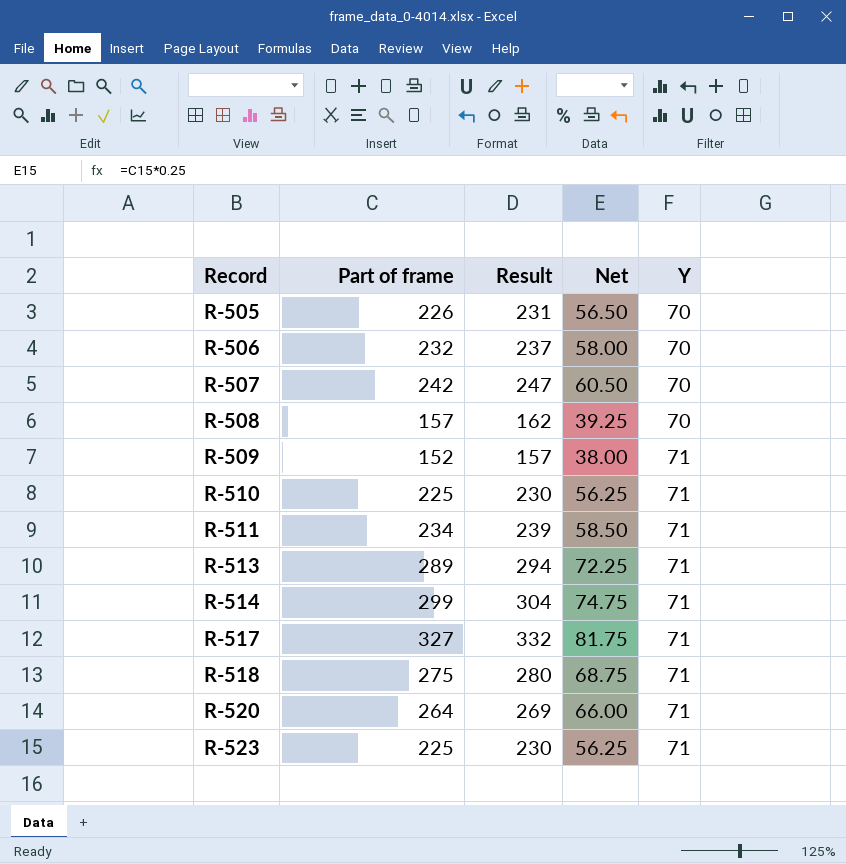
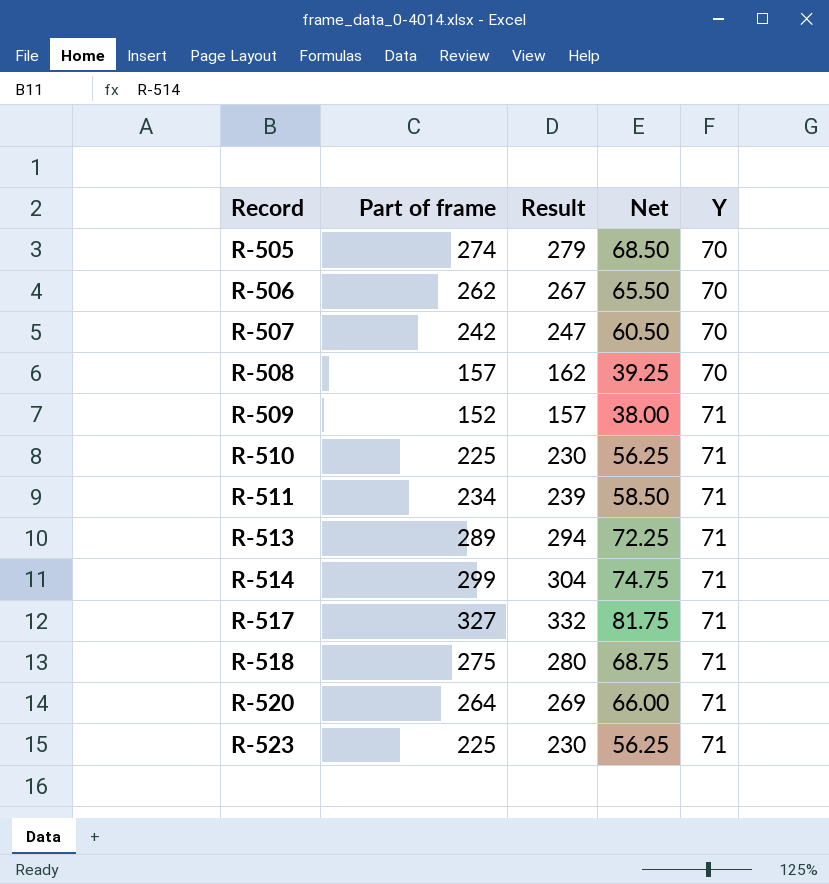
R-505 | Part of frame: 226 -> 274
R-505 | Result: 231 -> 279
R-505 | Net: 56.50 -> 68.50
R-506 | Part of frame: 232 -> 262
R-506 | Result: 237 -> 267
R-506 | Net: 58.00 -> 65.50

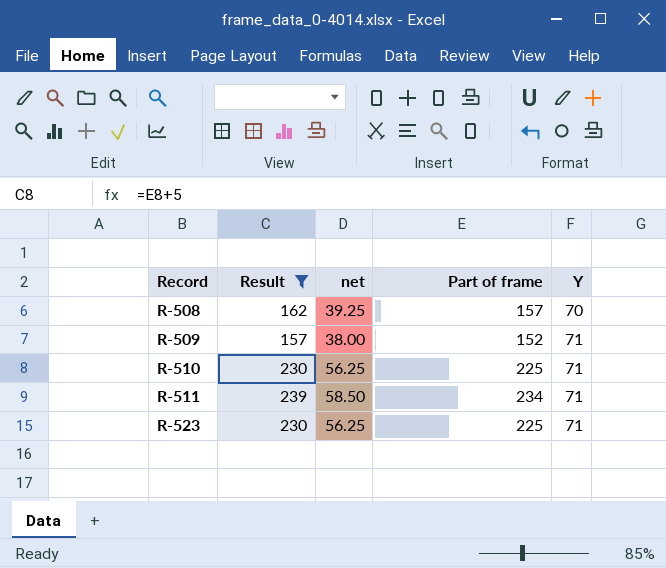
filter: none -> Result <= 239
column name: Net -> net
column Part of frame | position: 2 -> 4

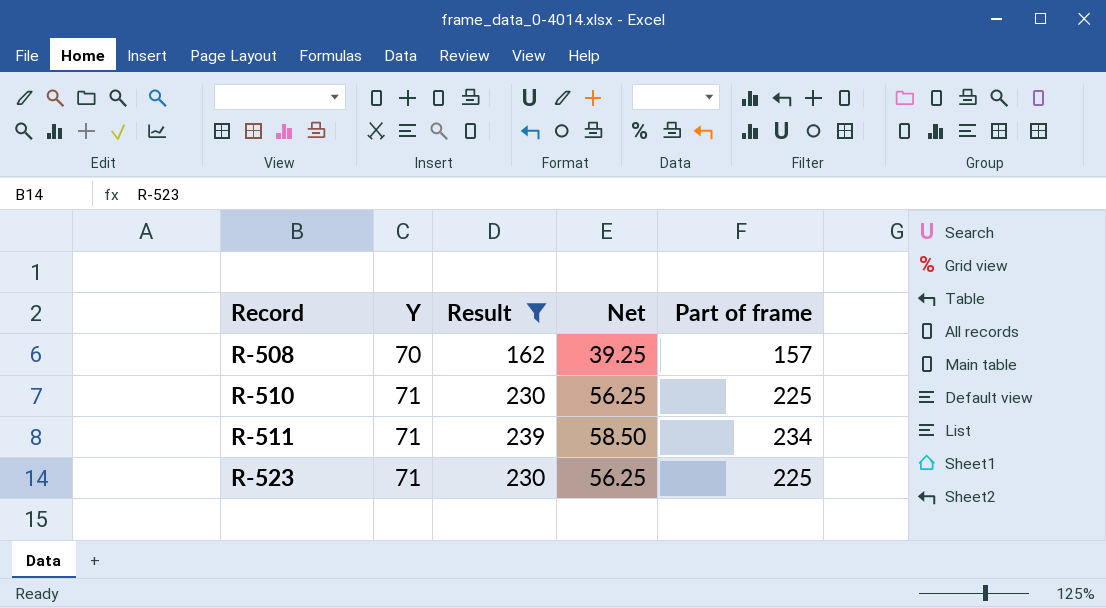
column Y | position: 5 -> 2
column name: net -> Net
row R-509: 157 | 38.00 | 152 | 71 -> none

